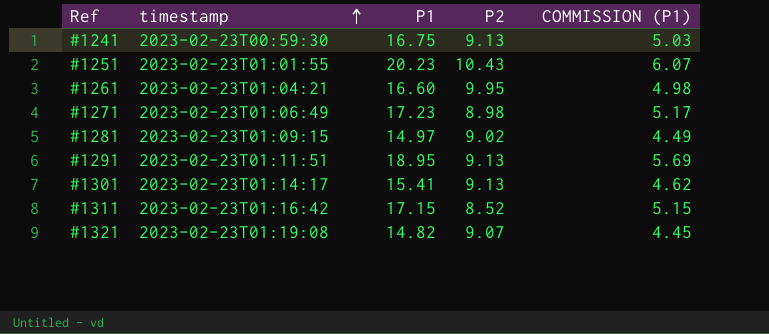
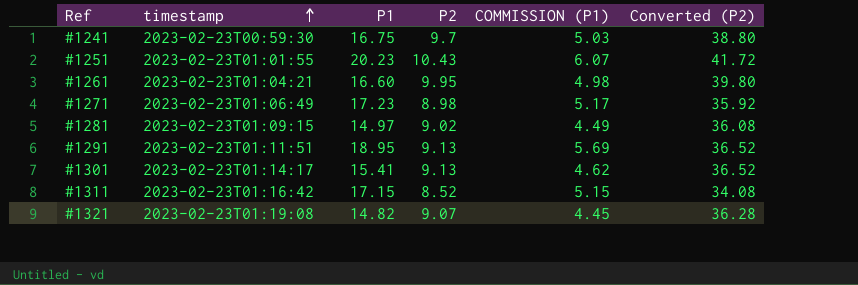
column Converted (P2) | formula: none -> [P2] * 4
#1241 | P2: 9.13 -> 9.7

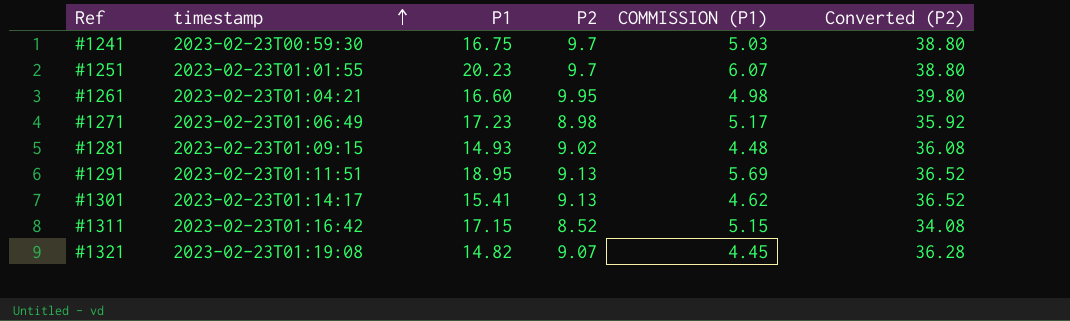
#1251 | P2: 10.43 -> 9.7
#1251 | Converted (P2): 41.72 -> 38.80
#1281 | P1: 14.97 -> 14.93
#1281 | COMMISSION (P1): 4.49 -> 4.48

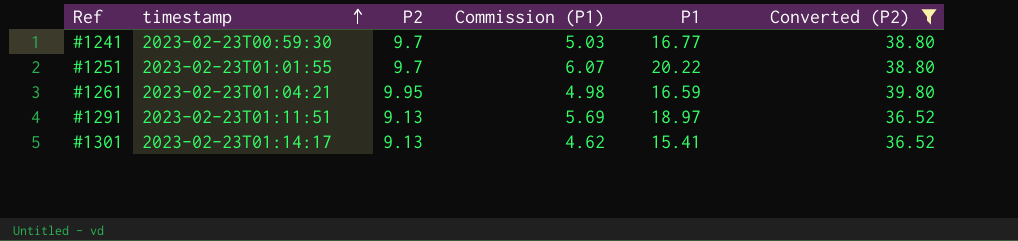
filter: none -> Converted (P2) >= 36.52
column name: COMMISSION (P1) -> Commission (P1)
column P1 | position: 3 -> 5
#1241 | P1: 16.75 -> 16.77
#1251 | P1: 20.23 -> 20.22
#1261 | P1: 16.60 -> 16.59
#1291 | P1: 18.95 -> 18.97

